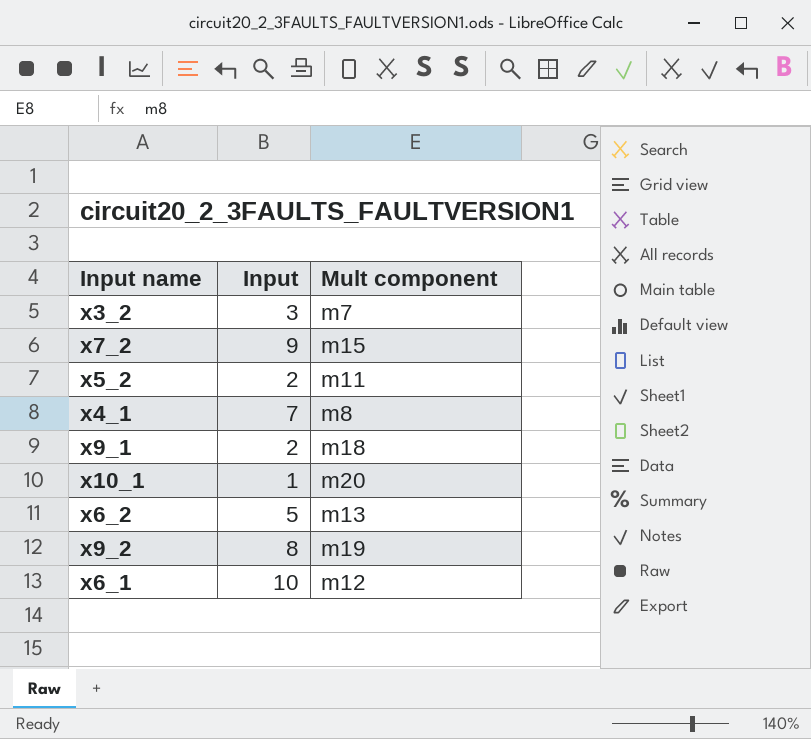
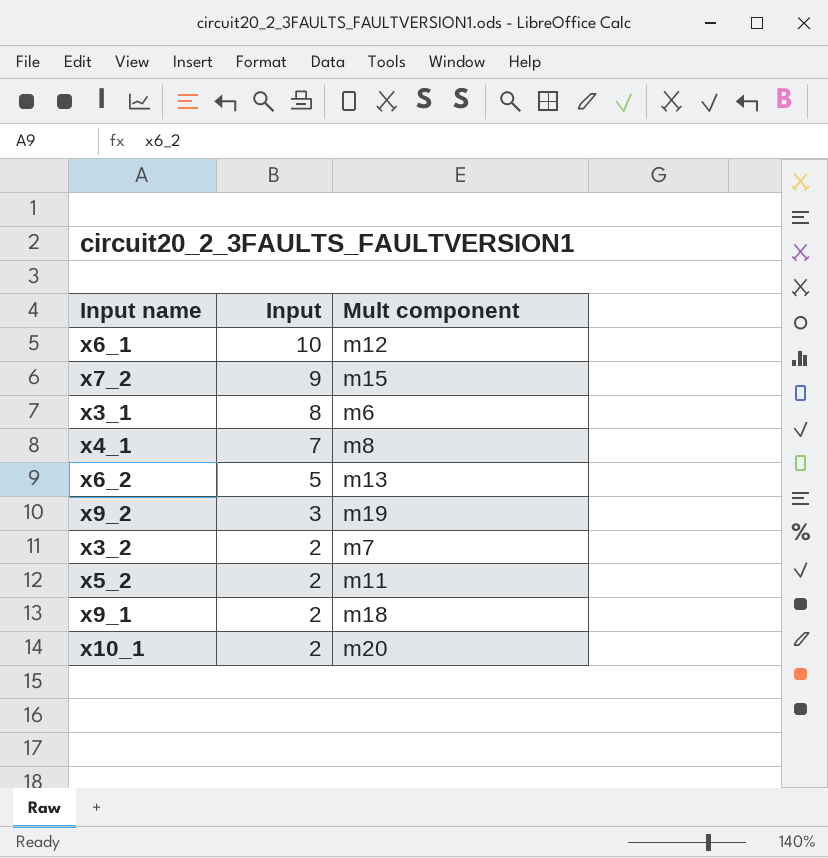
row order: none -> Input descending
row x3_1: none -> 8 | m6
x9_2 | Input: 8 -> 3
x3_2 | Input: 3 -> 2
x10_1 | Input: 1 -> 2

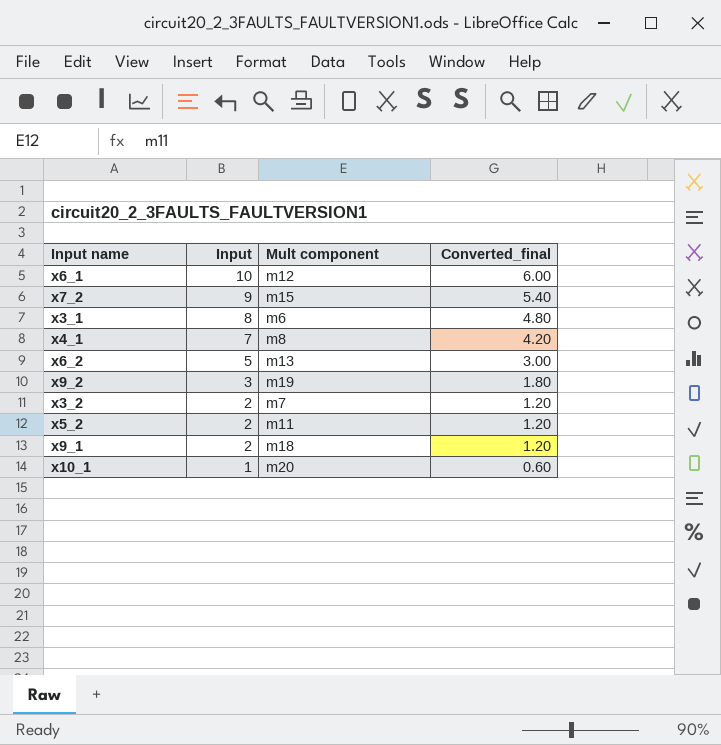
column Converted_final | formula: none -> [Input] * 0.6
x10_1 | Input: 2 -> 1

